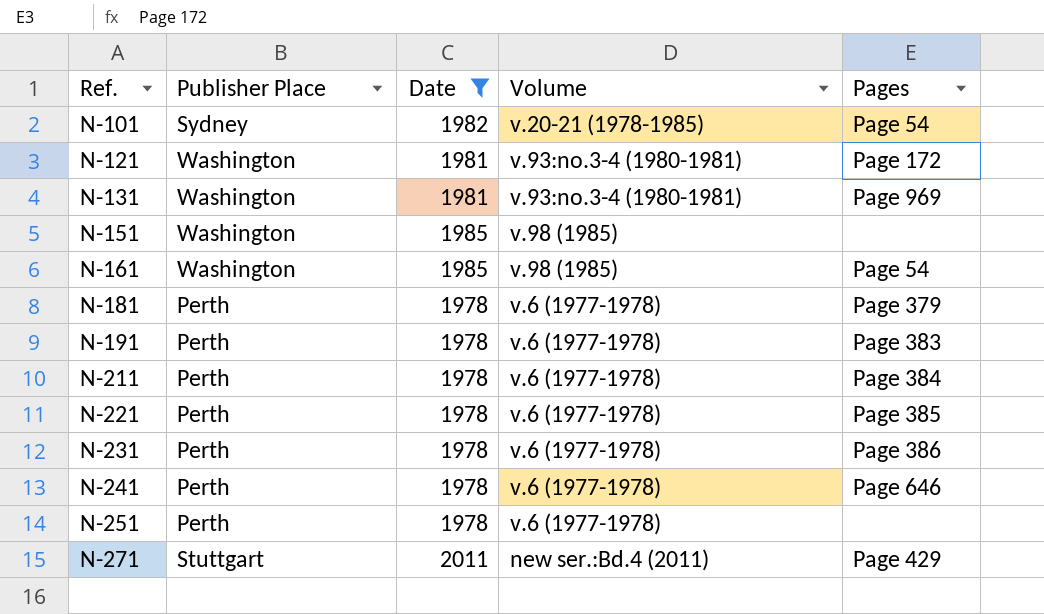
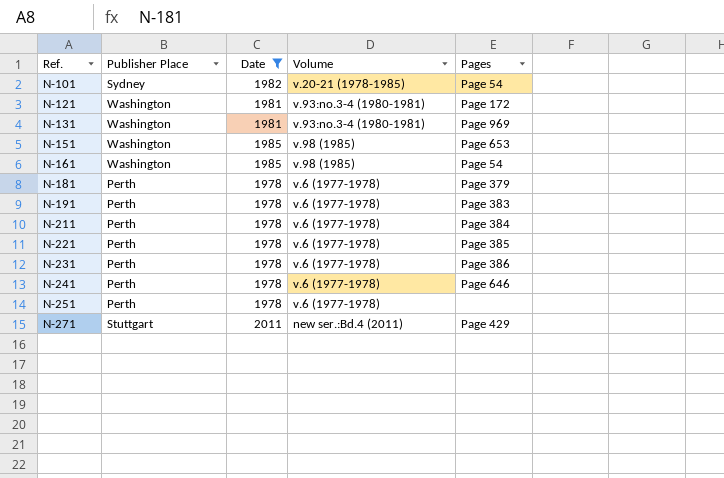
N-151 | Pages: none -> Page 653

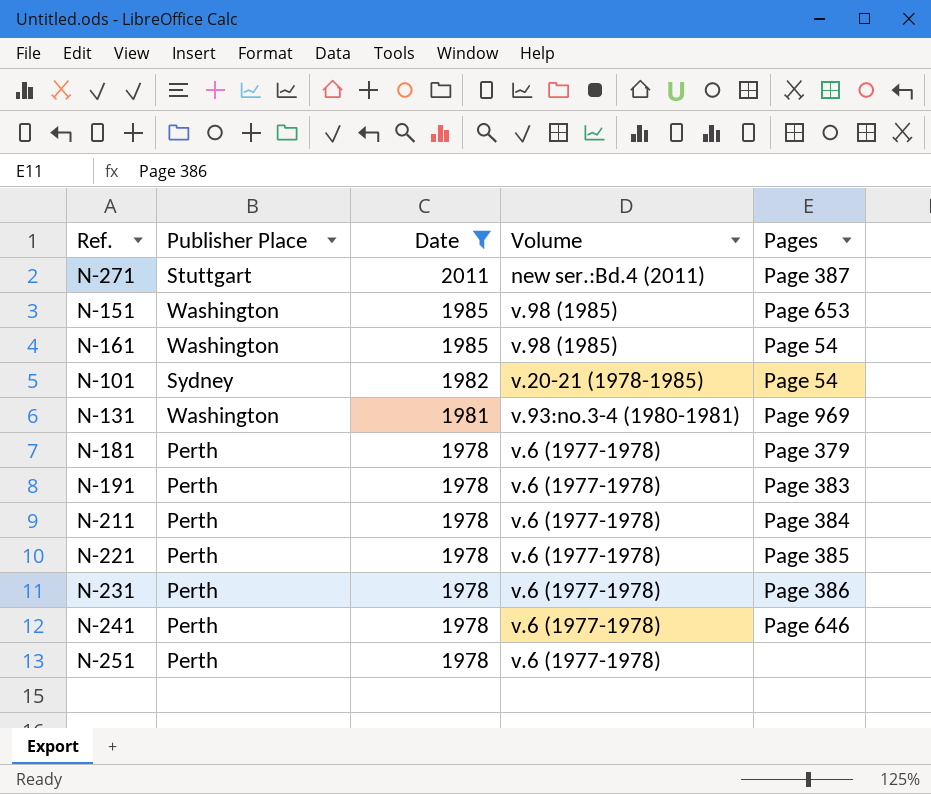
row order: Ref. ascending -> Date descending
row N-121: Washington | 1981 | v.93:no.3-4 (1980-1981) | Page 172 -> none
N-271 | Pages: Page 429 -> Page 387

